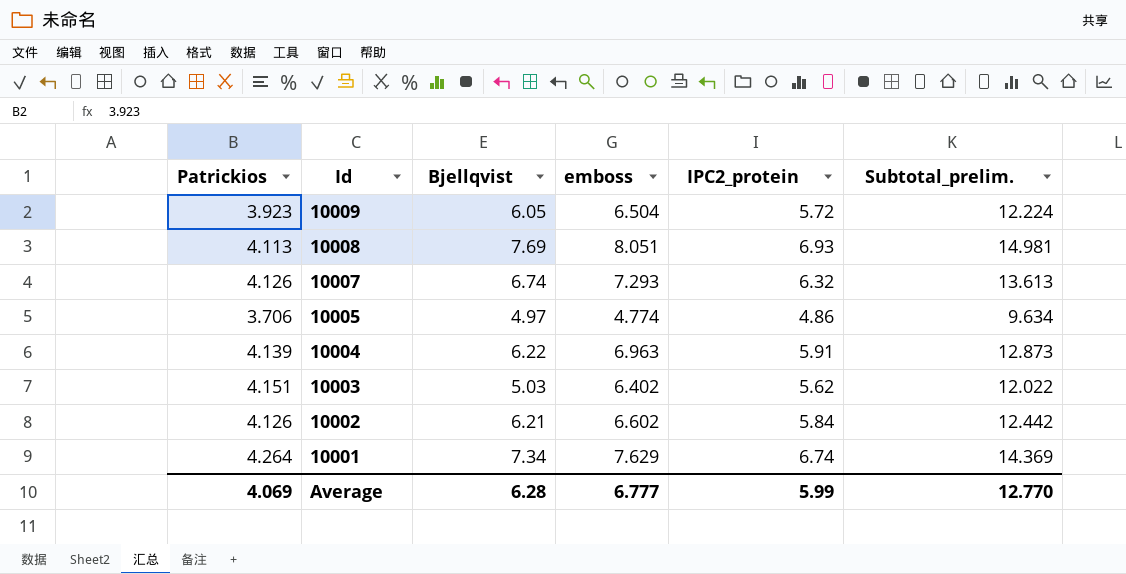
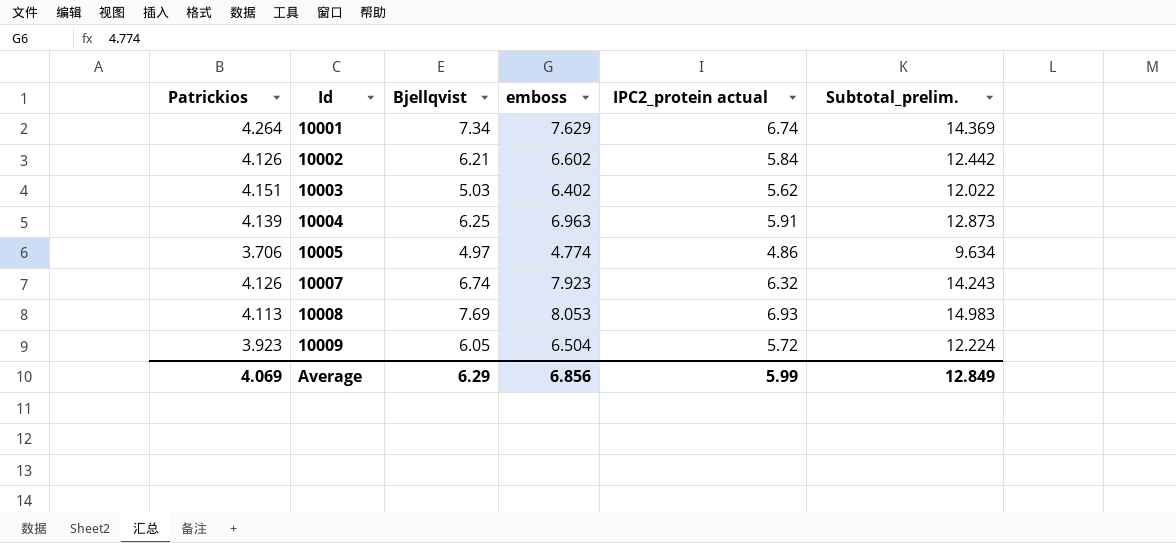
row order: Id descending -> Id ascending
column name: IPC2_protein -> IPC2_protein actual
10004 | Bjellqvist: 6.22 -> 6.25
10007 | emboss: 7.293 -> 7.923
10007 | Subtotal_prelim.: 13.613 -> 14.243
10008 | emboss: 8.051 -> 8.053
10008 | Subtotal_prelim.: 14.981 -> 14.983
Average | Bjellqvist: 6.28 -> 6.29
Average | emboss: 6.777 -> 6.856
Average | Subtotal_prelim.: 12.770 -> 12.849

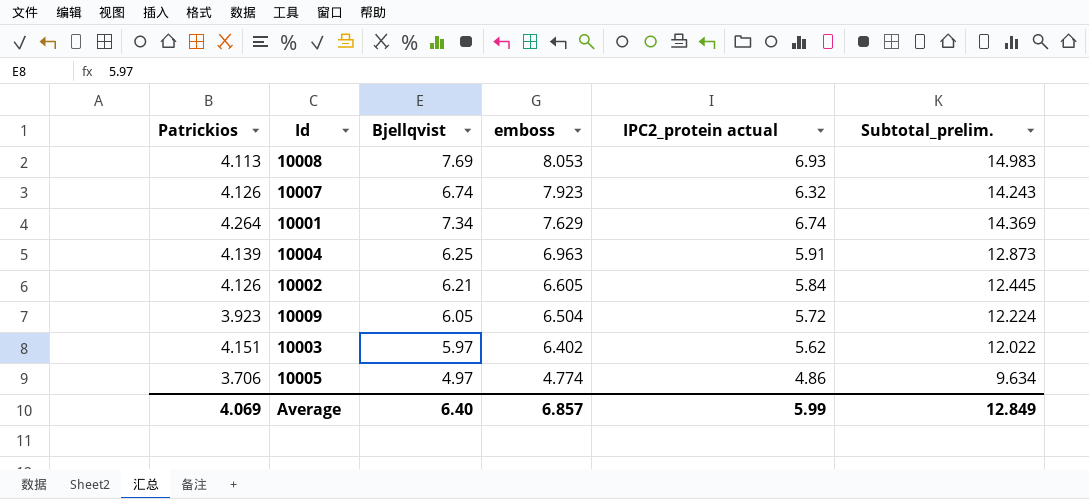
row order: Id ascending -> emboss descending
10002 | emboss: 6.602 -> 6.605
10002 | Subtotal_prelim.: 12.442 -> 12.445
10003 | Bjellqvist: 5.03 -> 5.97
Average | Bjellqvist: 6.29 -> 6.40
Average | emboss: 6.856 -> 6.857

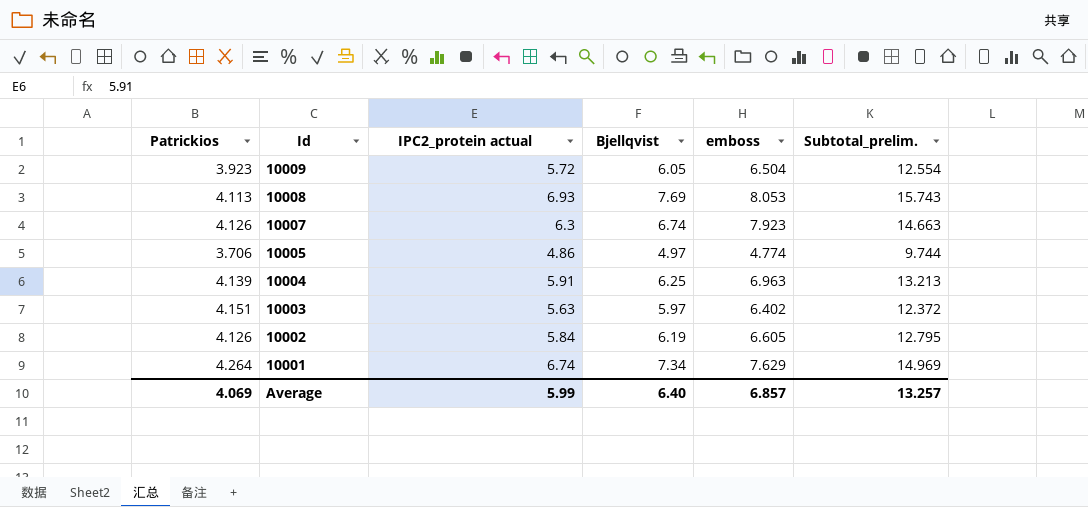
row order: emboss descending -> Id descending
column IPC2_protein actual | position: 5 -> 3
column Subtotal_prelim. | formula: [emboss] + [IPC2_protein actual] -> [Bjellqvist] + [emboss]
10007 | IPC2_protein actual: 6.32 -> 6.3
10003 | IPC2_protein actual: 5.62 -> 5.63
10002 | Bjellqvist: 6.21 -> 6.19
Average | Subtotal_prelim.: 12.849 -> 13.257

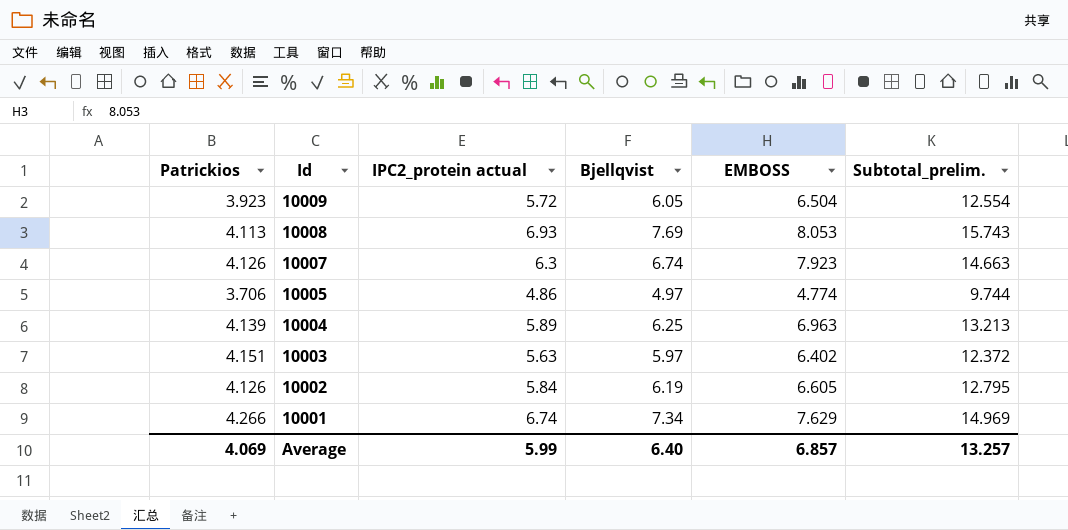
column name: emboss -> EMBOSS
10004 | IPC2_protein actual: 5.91 -> 5.89
10001 | Patrickios: 4.264 -> 4.266

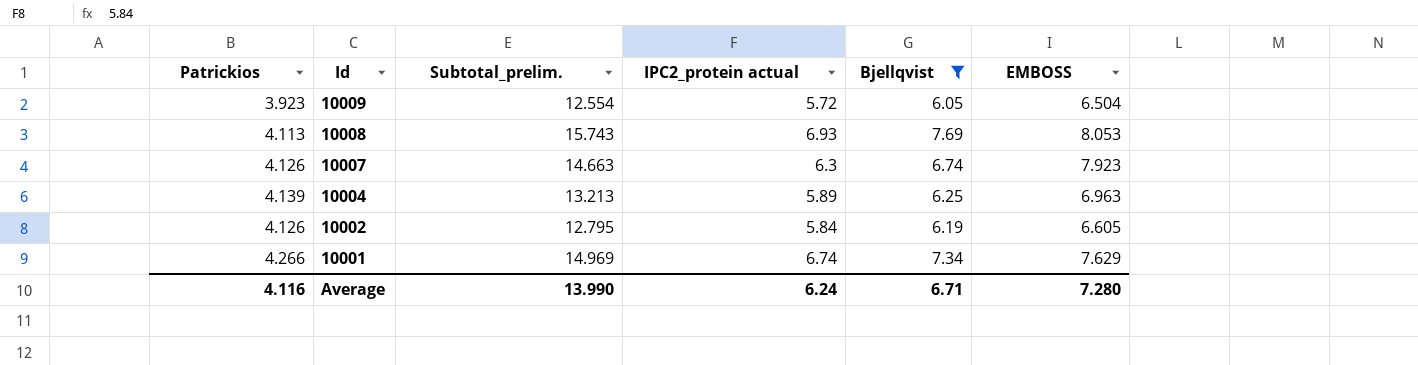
filter: none -> Bjellqvist >= 6.05
column Subtotal_prelim. | position: 6 -> 3
Average | Patrickios: 4.069 -> 4.116
Average | Subtotal_prelim.: 13.257 -> 13.990
Average | IPC2_protein actual: 5.99 -> 6.24
Average | Bjellqvist: 6.40 -> 6.71
Average | EMBOSS: 6.857 -> 7.280

